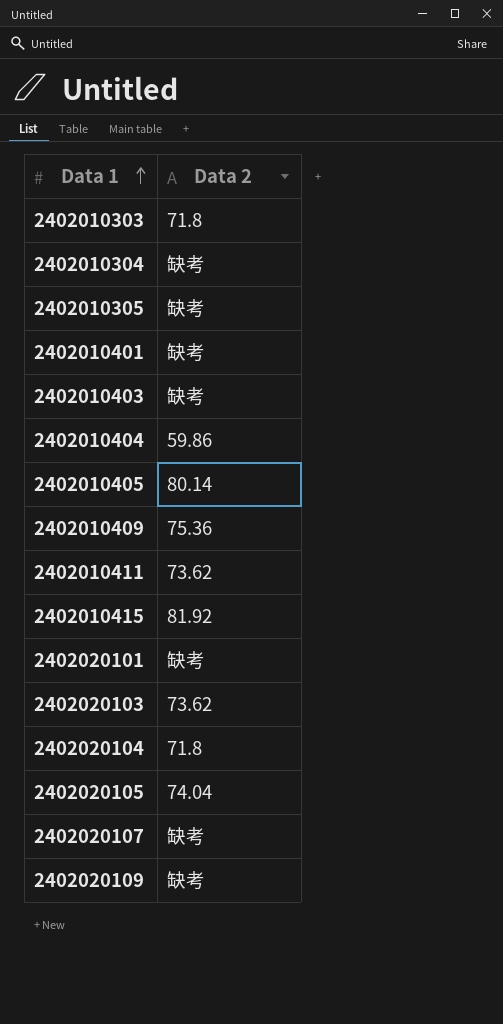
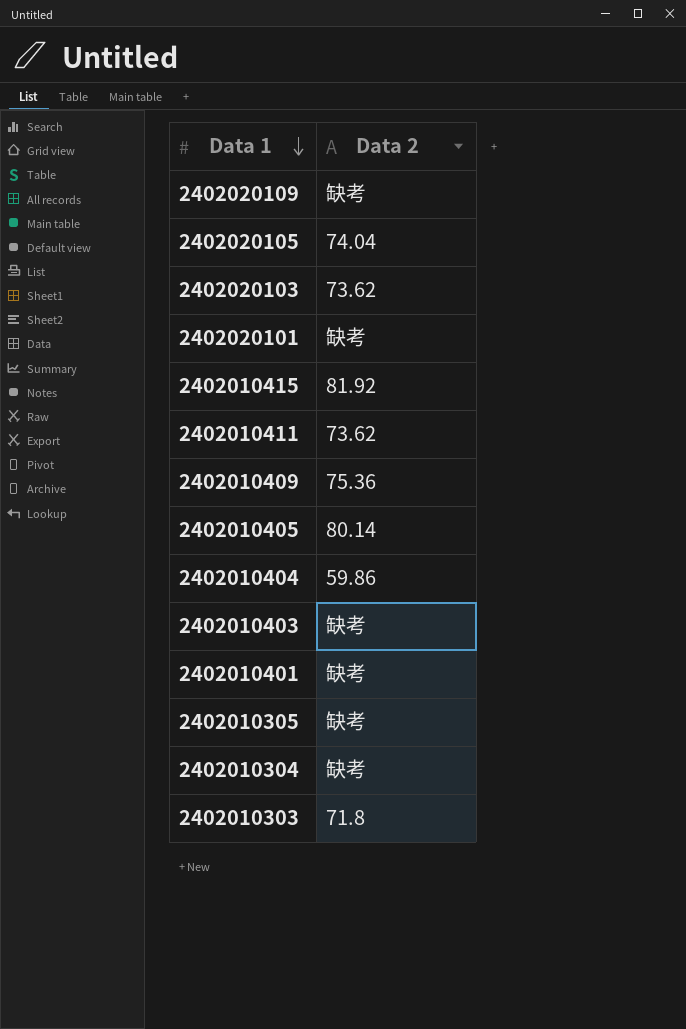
row order: Data 1 ascending -> Data 1 descending
row 2402020104: 71.8 -> none
row 2402020107: 缺考 -> none

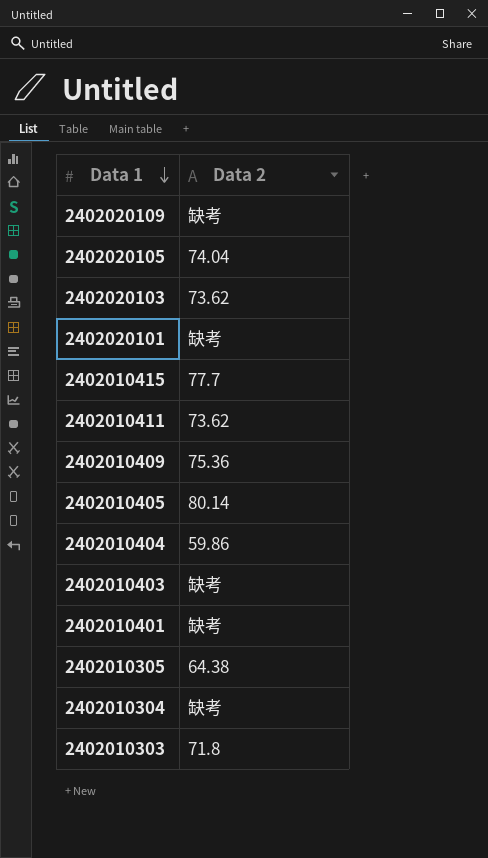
2402010415 | Data 2: 81.92 -> 77.7
2402010305 | Data 2: 缺考 -> 64.38

